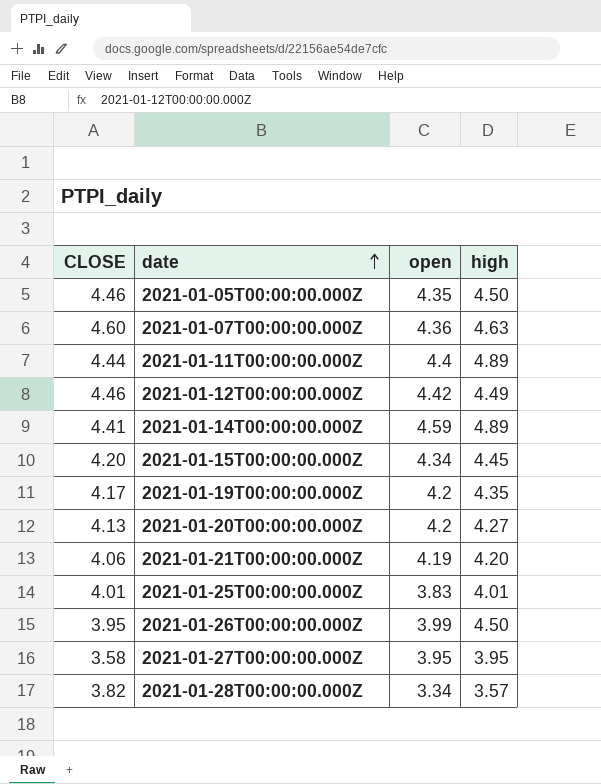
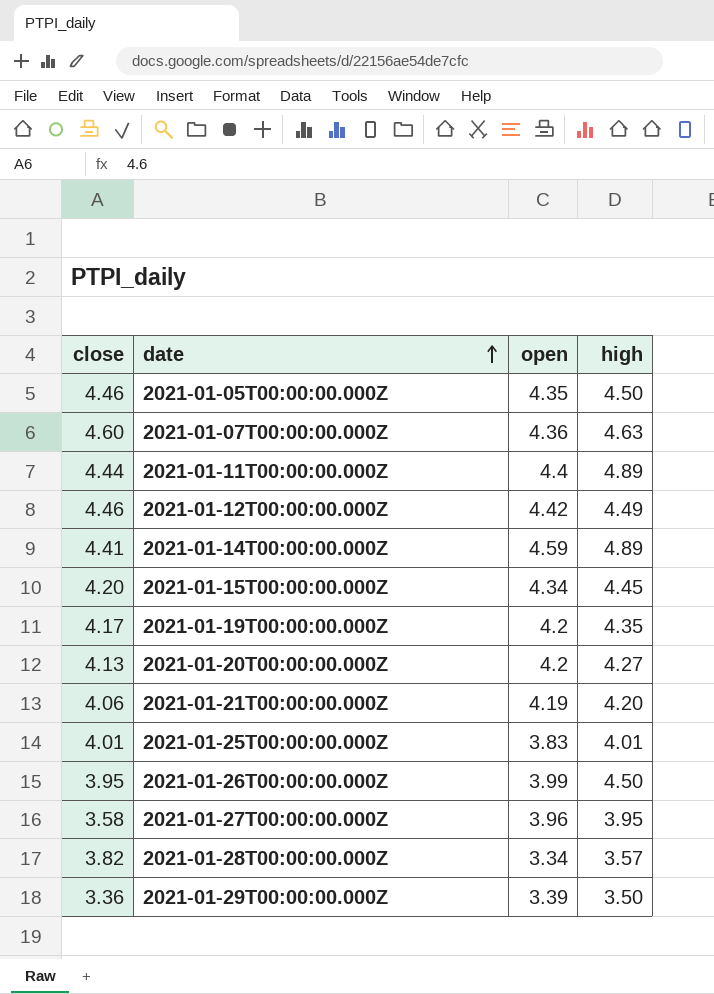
column name: CLOSE -> close
2021-01-27T00:00:00.000Z | open: 3.95 -> 3.96
row 2021-01-29T00:00:00.000Z: none -> 3.36 | 3.39 | 3.50

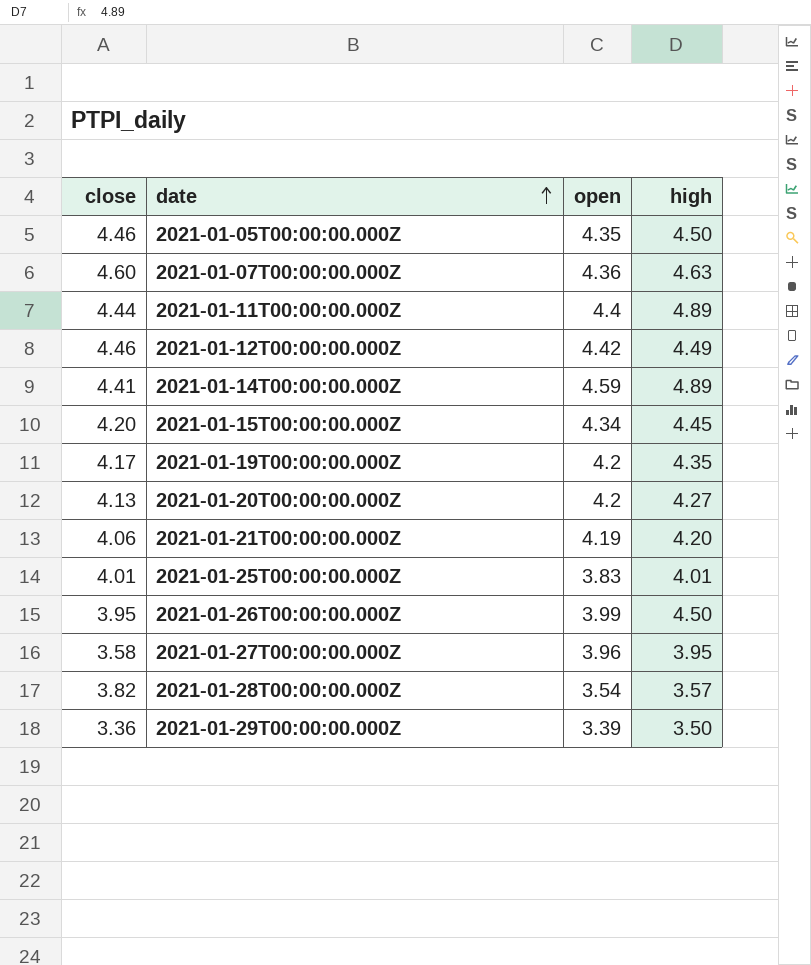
2021-01-28T00:00:00.000Z | open: 3.34 -> 3.54

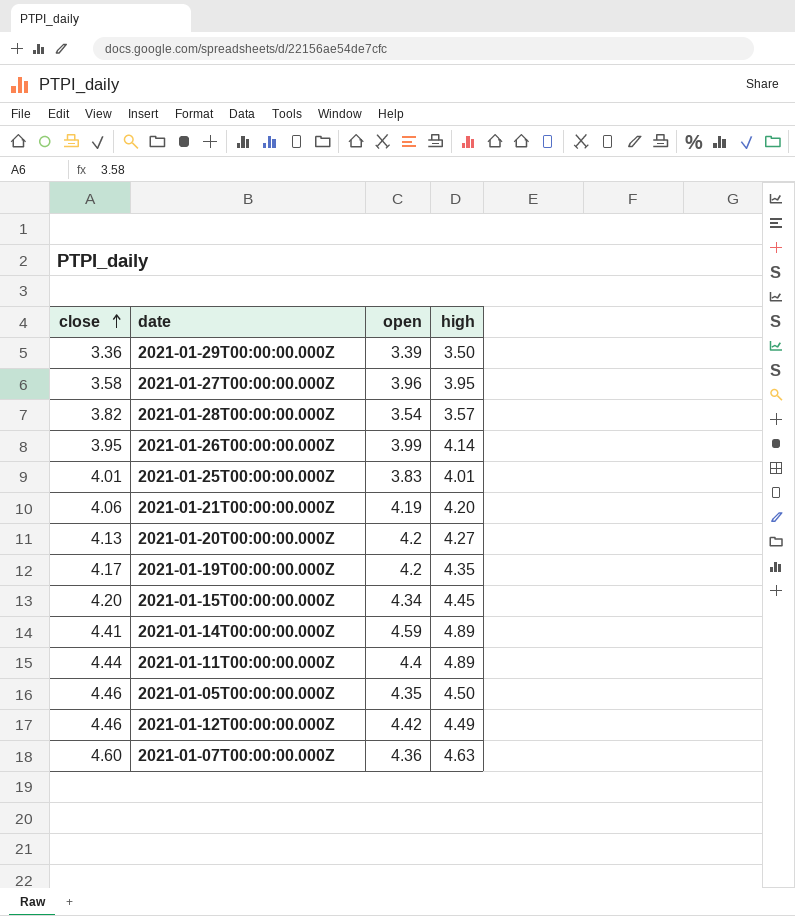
row order: date ascending -> close ascending
2021-01-26T00:00:00.000Z | high: 4.50 -> 4.14

